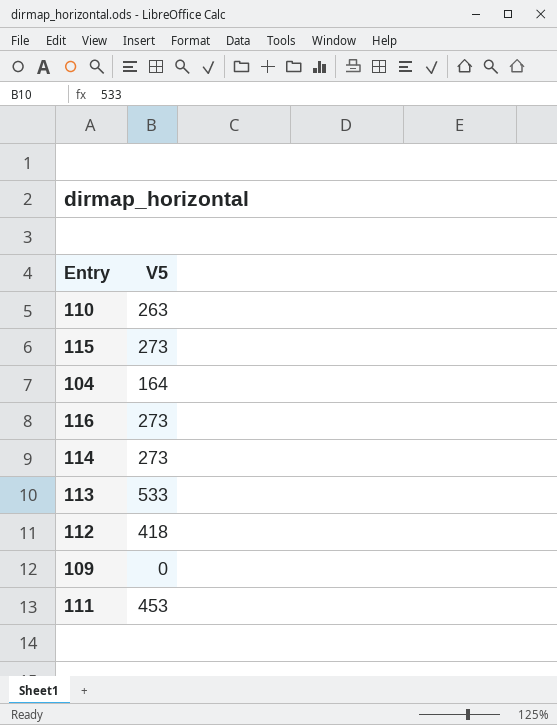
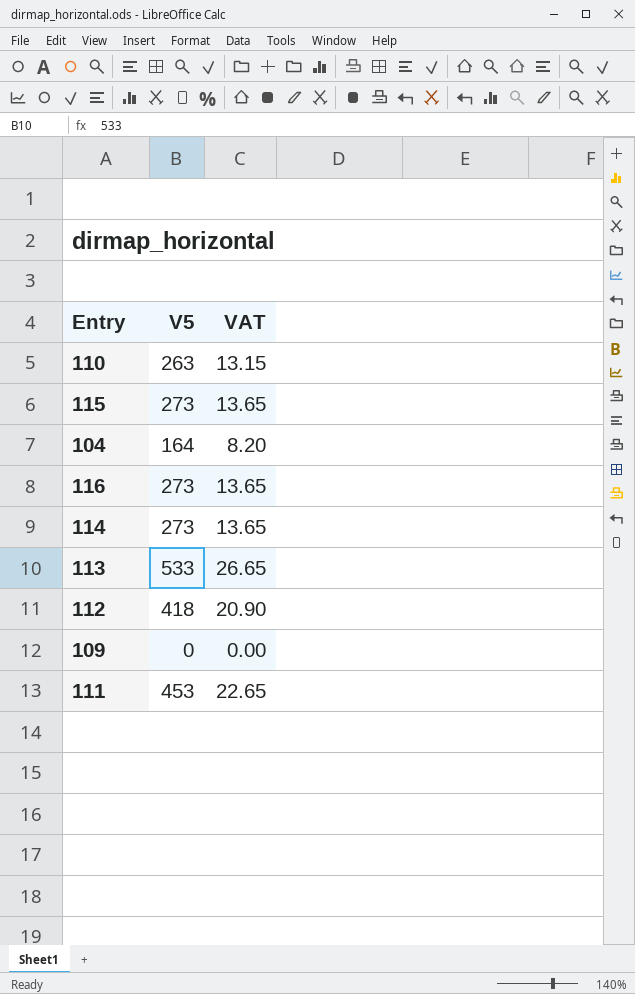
column VAT | formula: none -> [V5] * 0.05

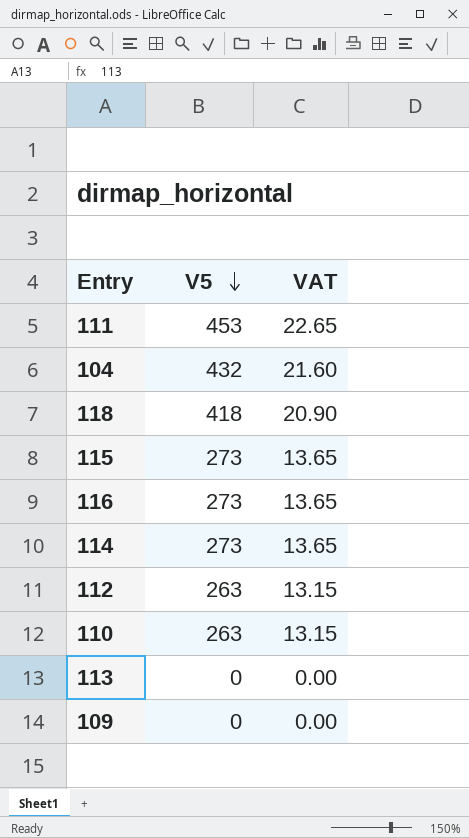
row order: none -> V5 descending
104 | V5: 164 -> 432
104 | VAT: 8.20 -> 21.60
row 118: none -> 418 | 20.90
112 | V5: 418 -> 263
112 | VAT: 20.90 -> 13.15
113 | V5: 533 -> 0
113 | VAT: 26.65 -> 0.00

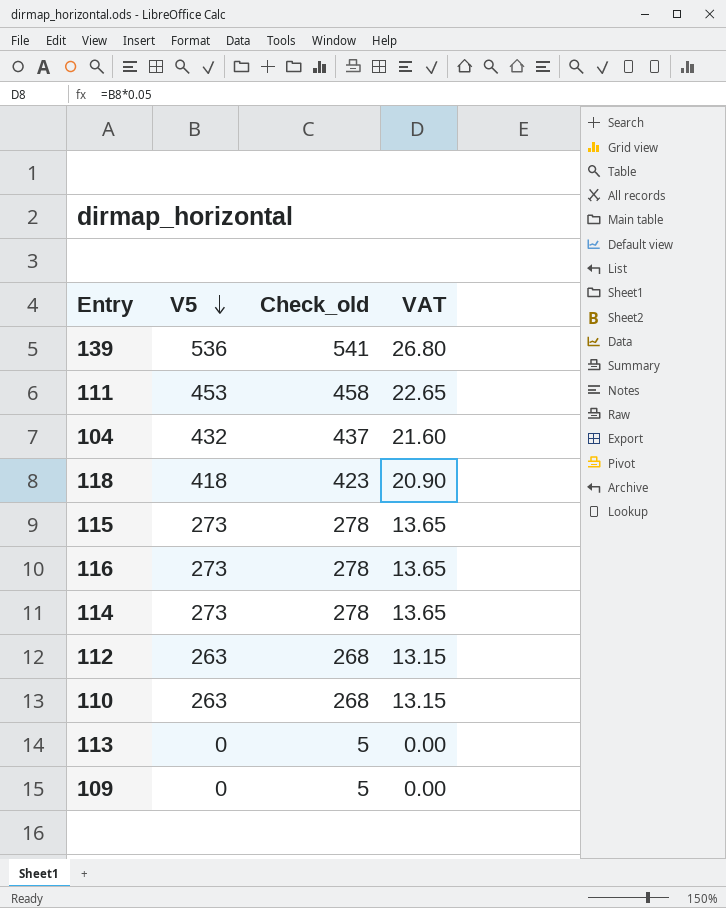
column Check_old | formula: none -> [V5] + 5
row 139: none -> 536 | 541 | 26.80

